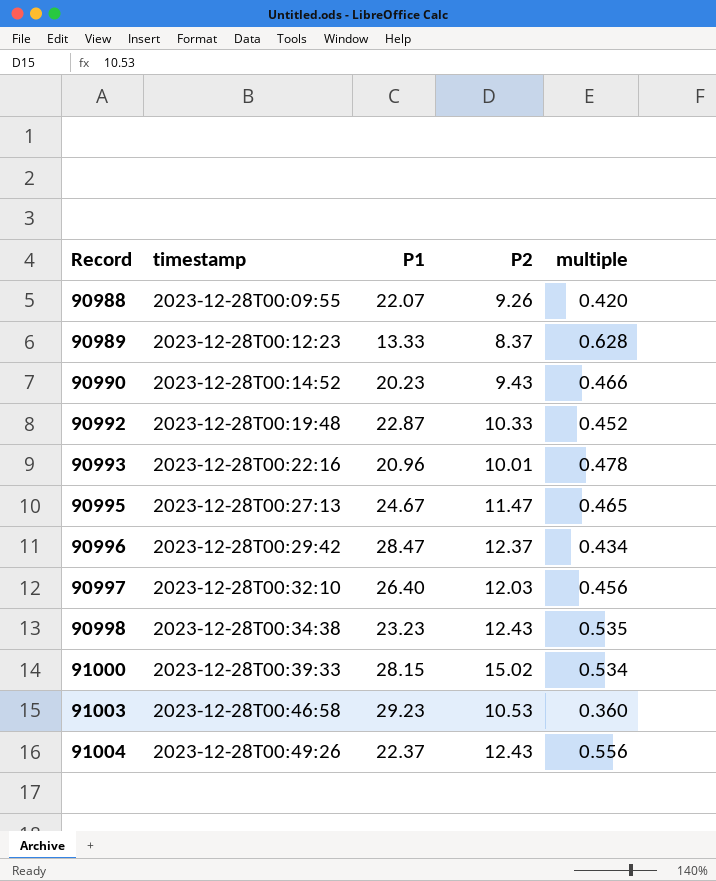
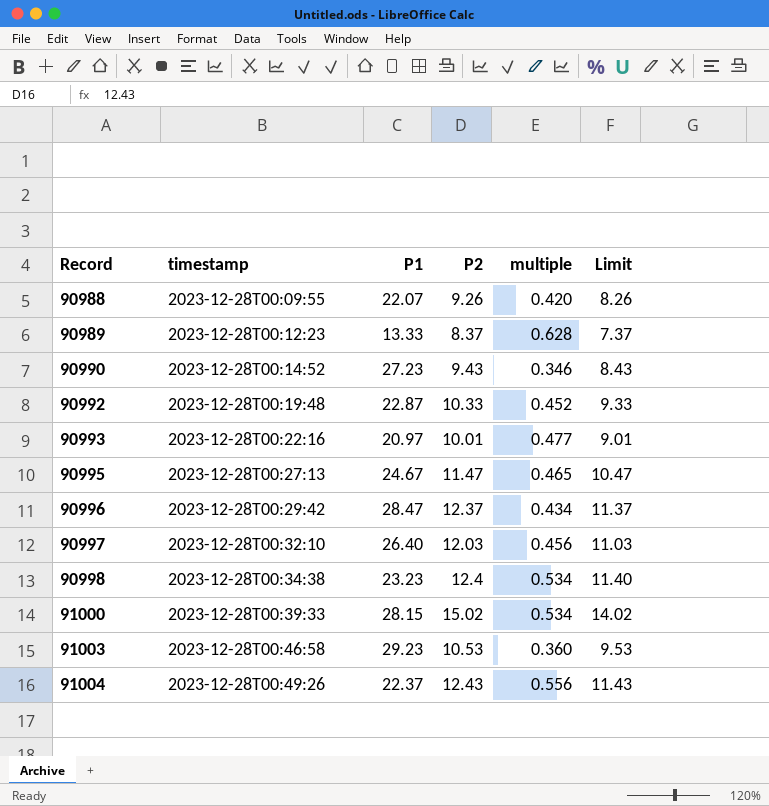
column Limit | formula: none -> [P2] - 1
90990 | P1: 20.23 -> 27.23
90990 | multiple: 0.466 -> 0.346
90993 | P1: 20.96 -> 20.97
90993 | multiple: 0.478 -> 0.477
90998 | P2: 12.43 -> 12.4
90998 | multiple: 0.535 -> 0.534

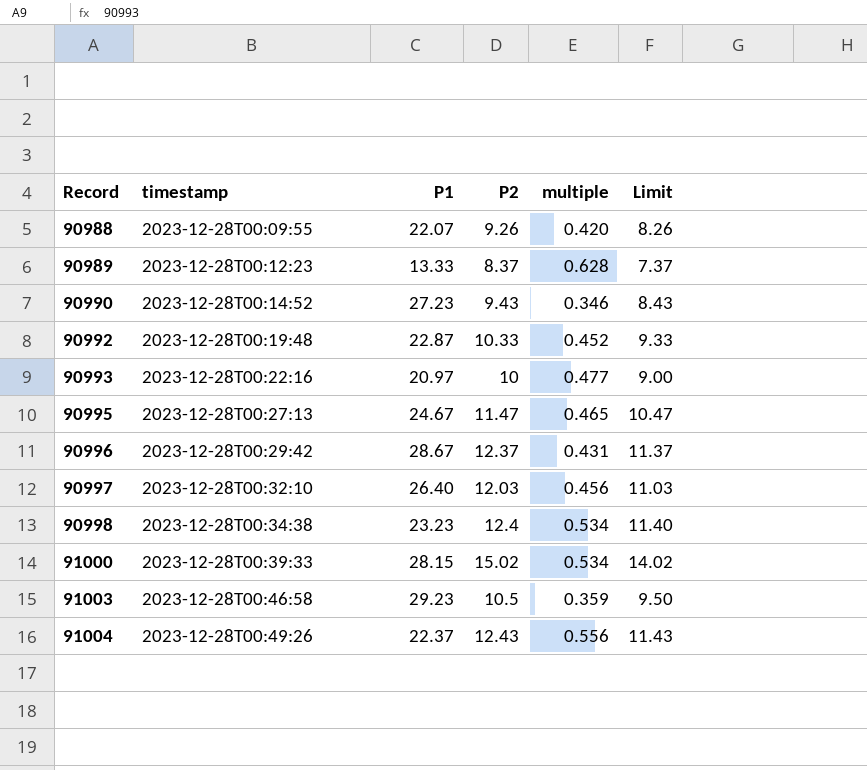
90993 | P2: 10.01 -> 10
90993 | Limit: 9.01 -> 9.00
90996 | P1: 28.47 -> 28.67
90996 | multiple: 0.434 -> 0.431
91003 | P2: 10.53 -> 10.5
91003 | multiple: 0.360 -> 0.359
91003 | Limit: 9.53 -> 9.50

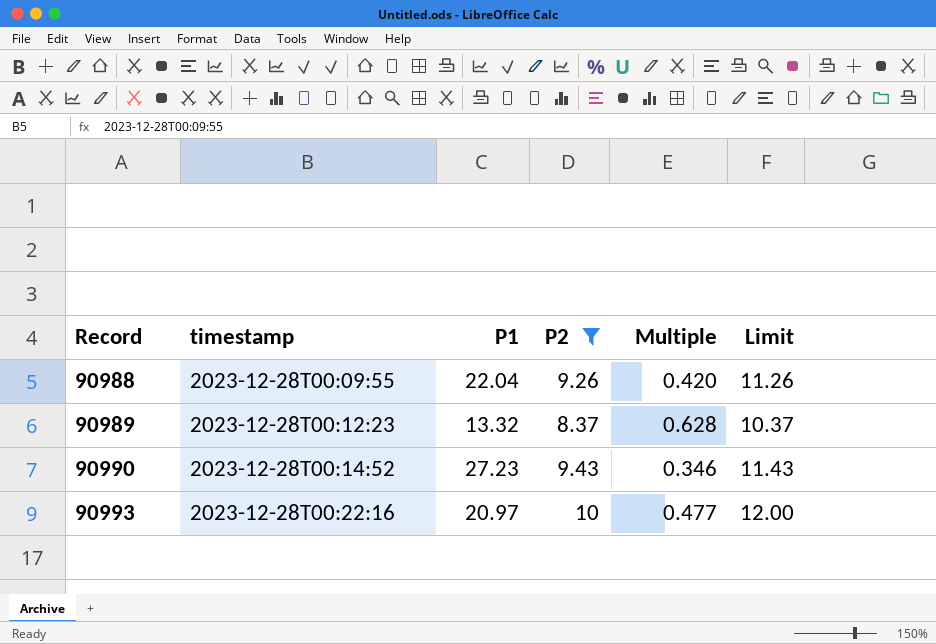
filter: none -> P2 <= 10
column name: multiple -> Multiple
column Limit | formula: [P2] - 1 -> [P2] + 2
90988 | P1: 22.07 -> 22.04
90989 | P1: 13.33 -> 13.32

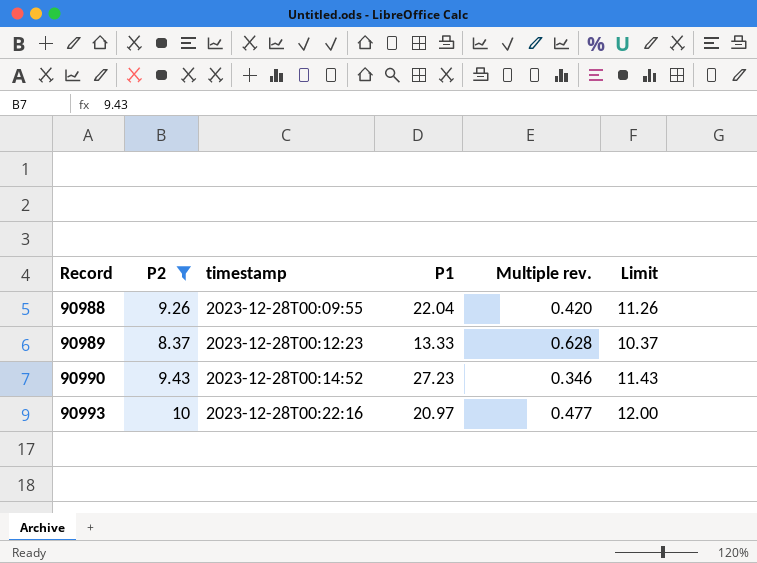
column P2 | position: 4 -> 2
column name: Multiple -> Multiple rev.
90989 | P1: 13.32 -> 13.33

